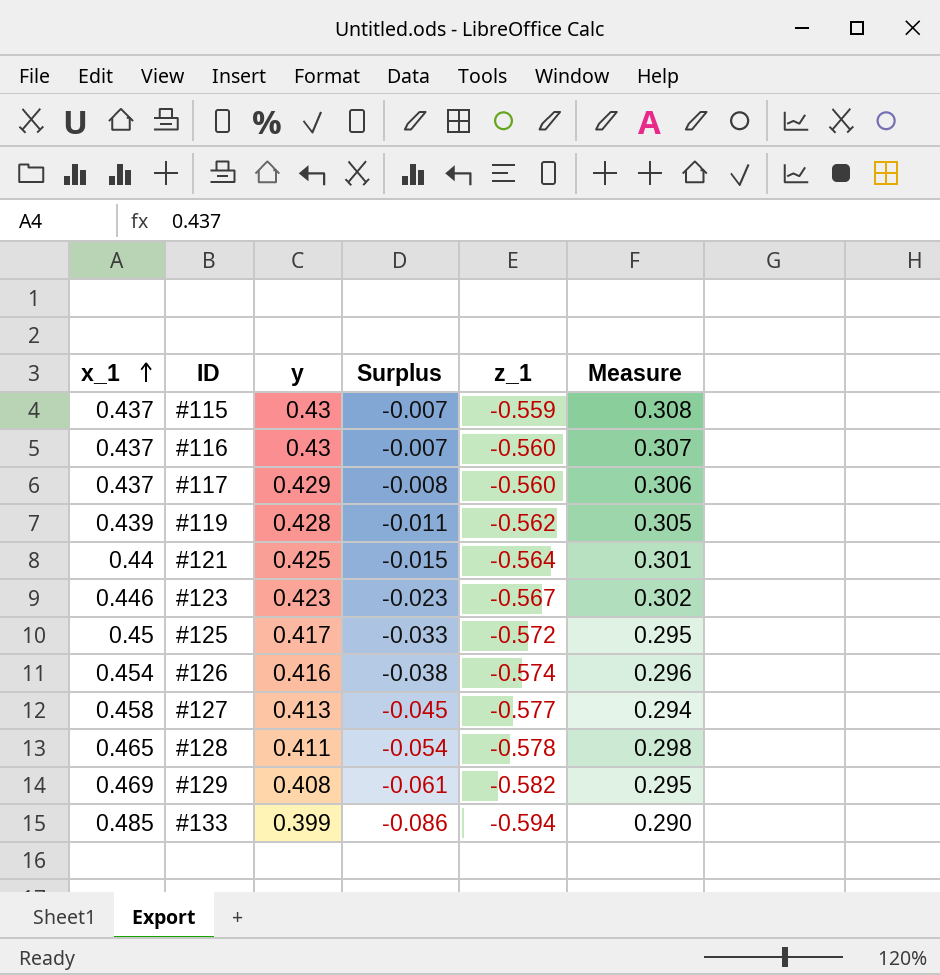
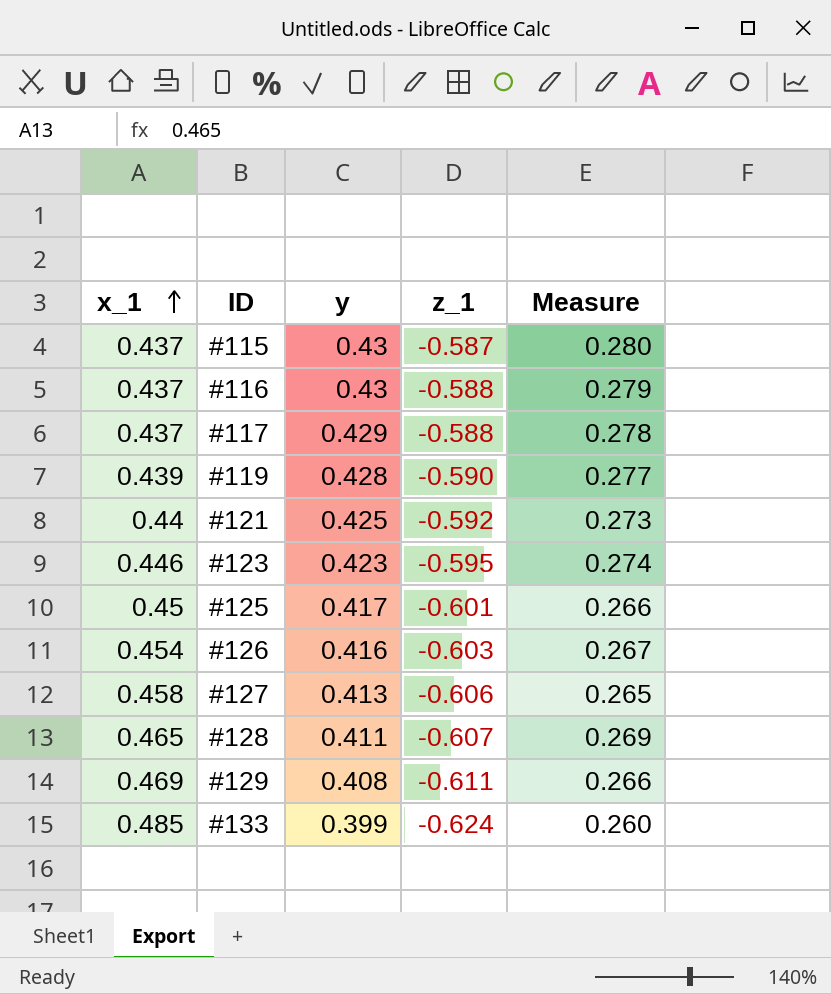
column Surplus | formula: [y] - [x_1] -> none
#115 | z_1: -0.559 -> -0.587
#115 | Measure: 0.308 -> 0.280
#116 | z_1: -0.560 -> -0.588
#116 | Measure: 0.307 -> 0.279
#117 | z_1: -0.560 -> -0.588
#117 | Measure: 0.306 -> 0.278
#119 | z_1: -0.562 -> -0.590
#119 | Measure: 0.305 -> 0.277
#121 | z_1: -0.564 -> -0.592
#121 | Measure: 0.301 -> 0.273
#123 | z_1: -0.567 -> -0.595
#123 | Measure: 0.302 -> 0.274
#125 | z_1: -0.572 -> -0.601
#125 | Measure: 0.295 -> 0.266
#126 | z_1: -0.574 -> -0.603
#126 | Measure: 0.296 -> 0.267
#127 | z_1: -0.577 -> -0.606
#127 | Measure: 0.294 -> 0.265
#128 | z_1: -0.578 -> -0.607
#128 | Measure: 0.298 -> 0.269
#129 | z_1: -0.582 -> -0.611
#129 | Measure: 0.295 -> 0.266
#133 | z_1: -0.594 -> -0.624
#133 | Measure: 0.290 -> 0.260

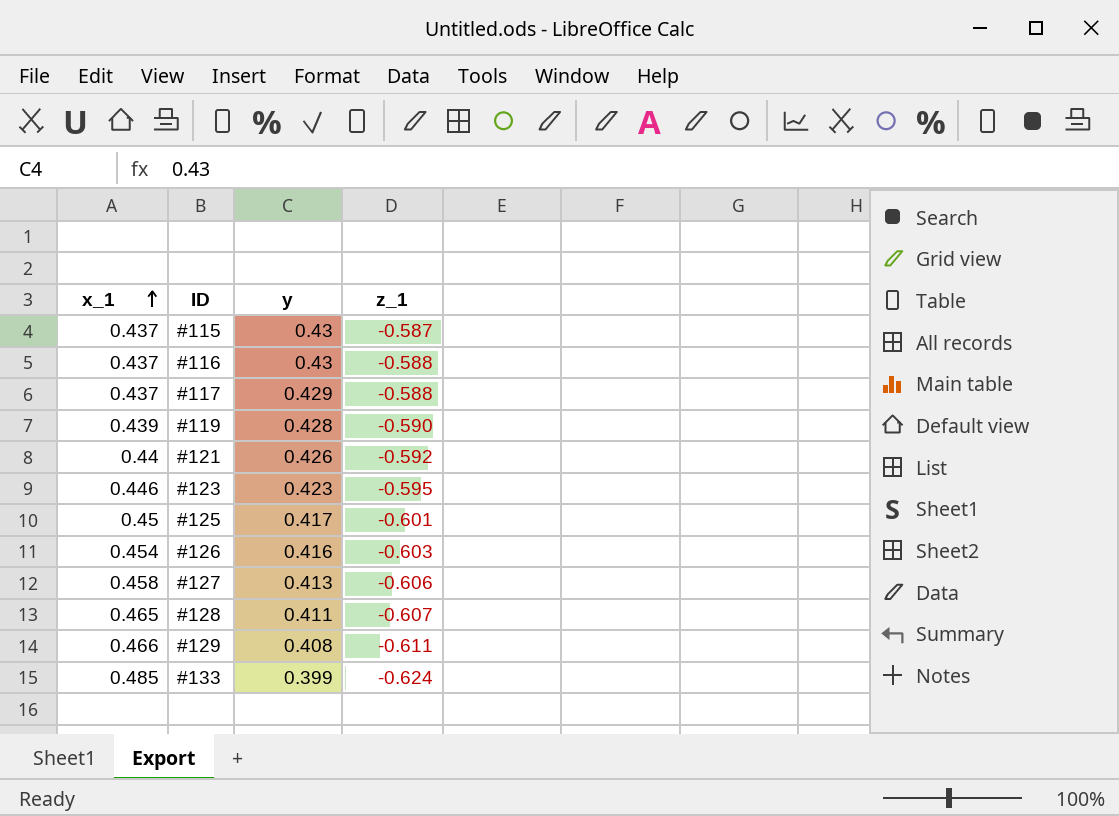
column Measure | formula: [x_1] + [y] + [z_1] -> none
#121 | y: 0.425 -> 0.426
#129 | x_1: 0.469 -> 0.466

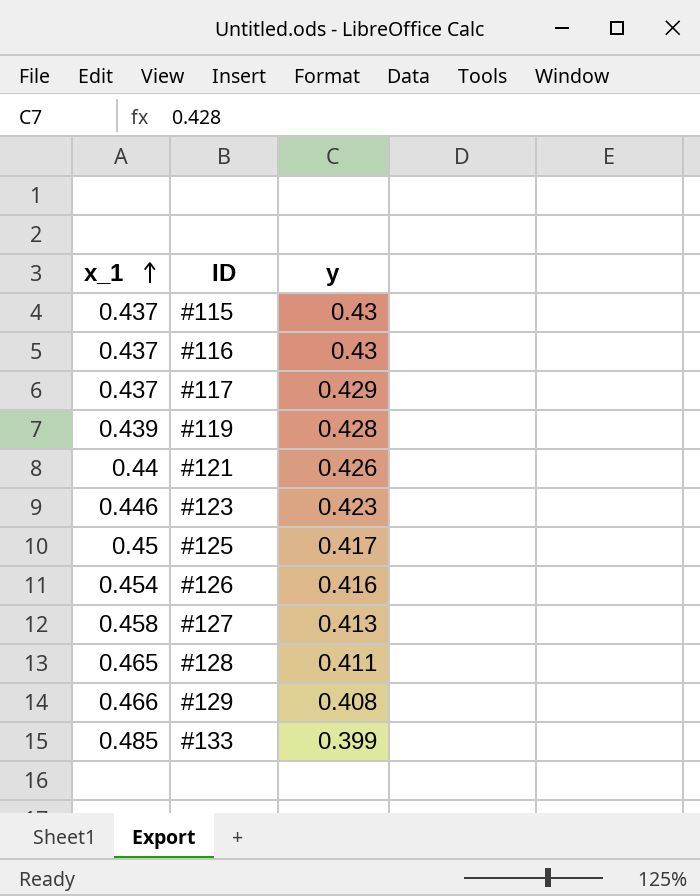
column z_1 | position: 4 -> none

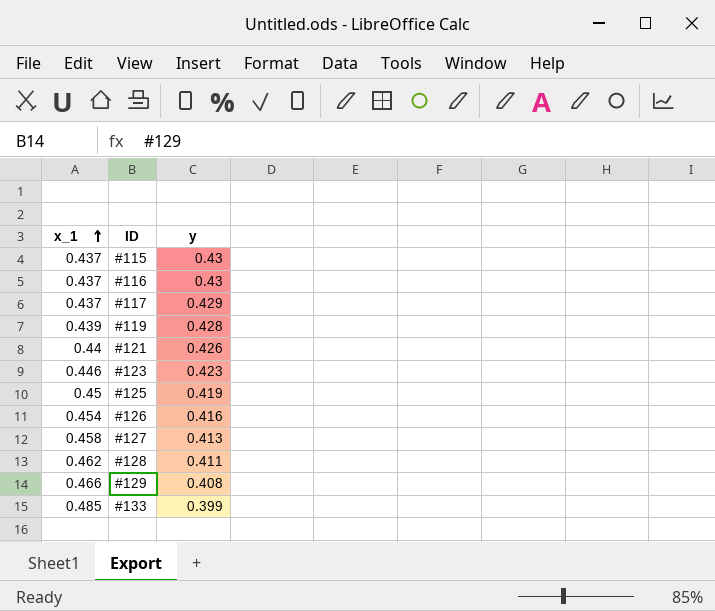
#125 | y: 0.417 -> 0.419
#128 | x_1: 0.465 -> 0.462

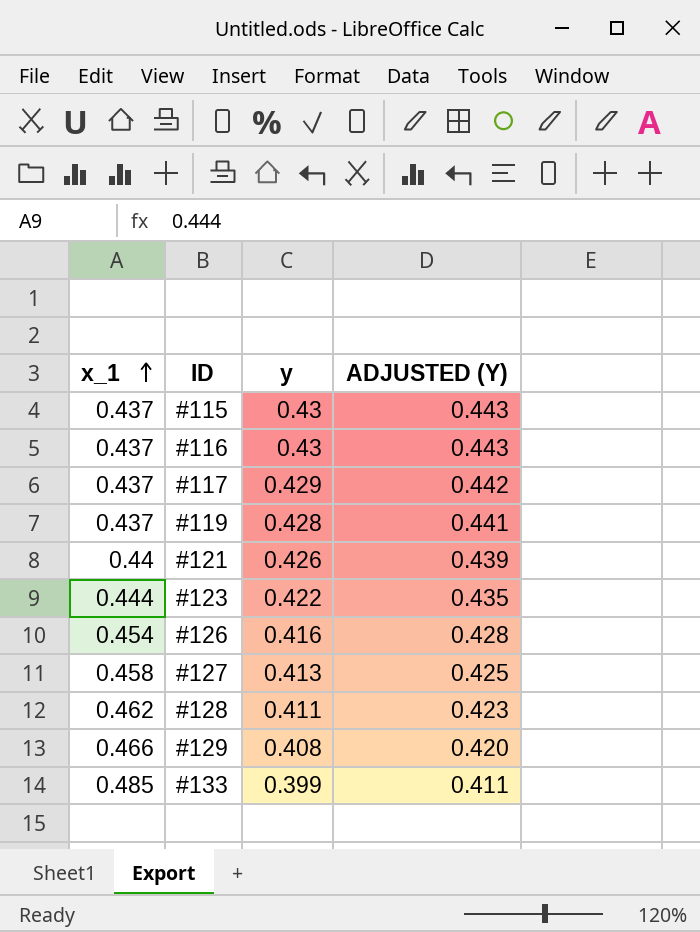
column ADJUSTED (Y) | formula: none -> [y] * 1.03
row #125: 0.45 | 0.419 -> none
#119 | x_1: 0.439 -> 0.437
#123 | x_1: 0.446 -> 0.444
#123 | y: 0.423 -> 0.422

